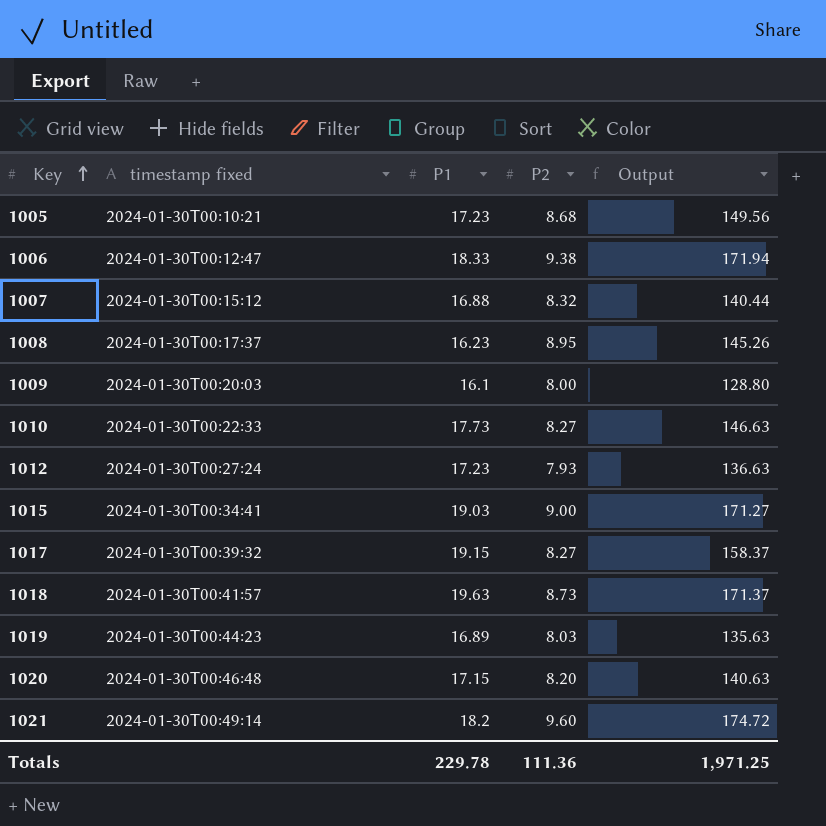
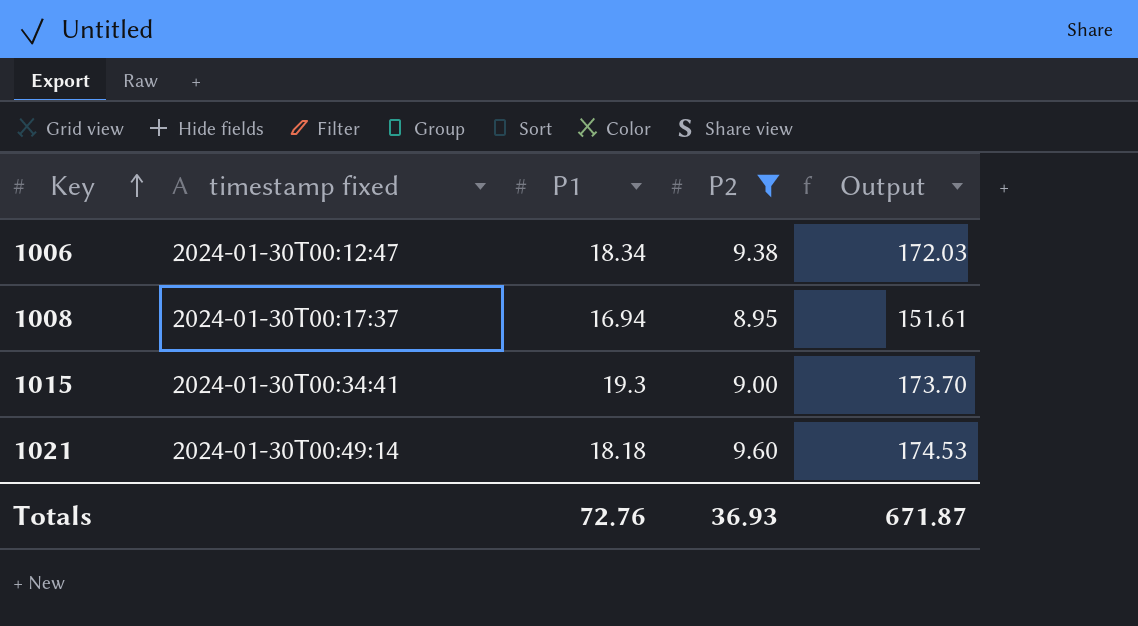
filter: none -> P2 >= 8.95
1006 | P1: 18.33 -> 18.34
1006 | Output: 171.94 -> 172.03
1008 | P1: 16.23 -> 16.94
1008 | Output: 145.26 -> 151.61
1015 | P1: 19.03 -> 19.3
1015 | Output: 171.27 -> 173.70
1021 | P1: 18.2 -> 18.18
1021 | Output: 174.72 -> 174.53
Totals | P1: 229.78 -> 72.76
Totals | P2: 111.36 -> 36.93
Totals | Output: 1,971.25 -> 671.87

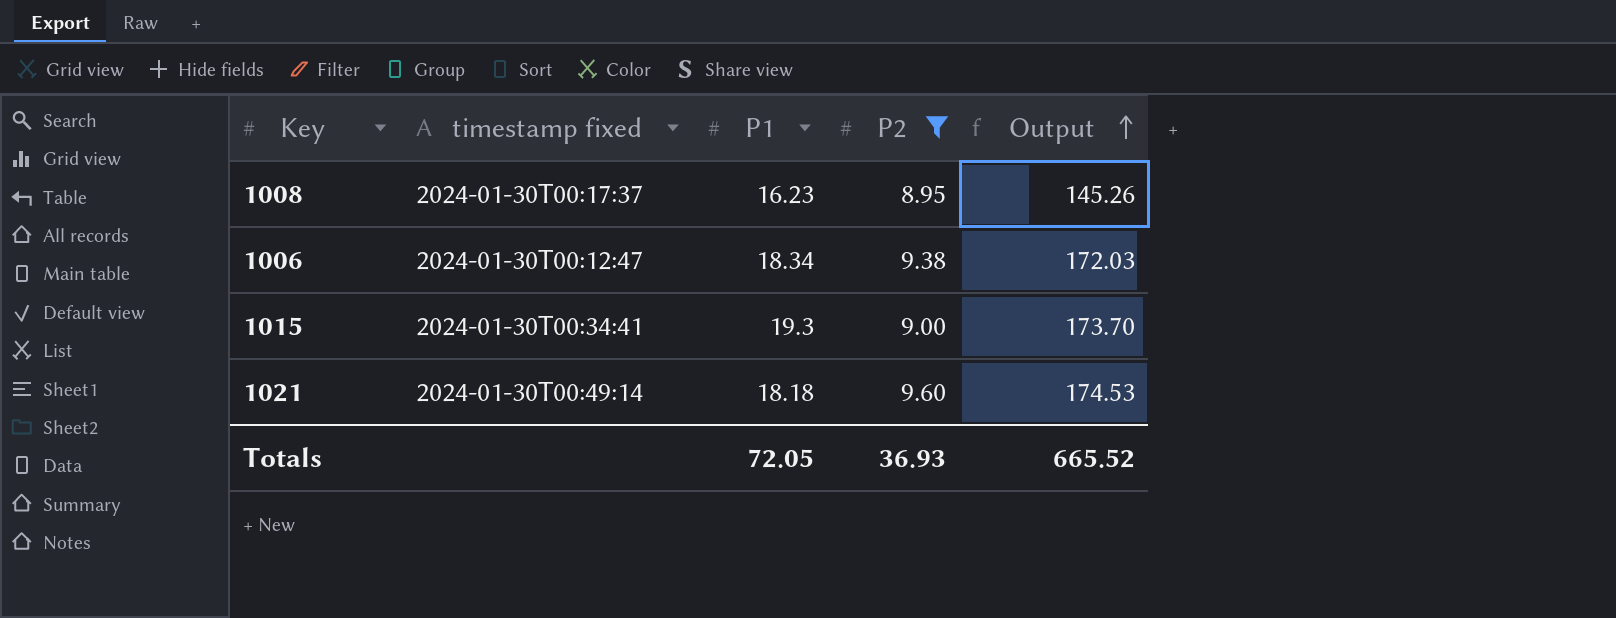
row order: Key ascending -> Output ascending
1008 | P1: 16.94 -> 16.23
1008 | Output: 151.61 -> 145.26
Totals | P1: 72.76 -> 72.05
Totals | Output: 671.87 -> 665.52

